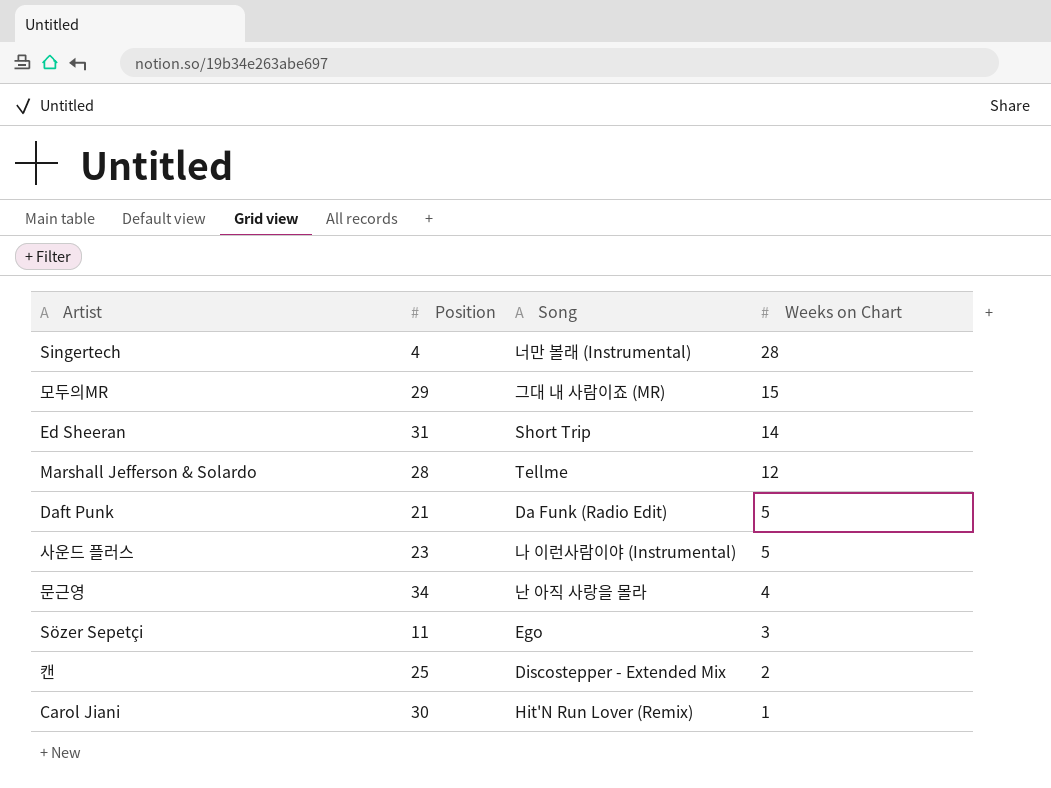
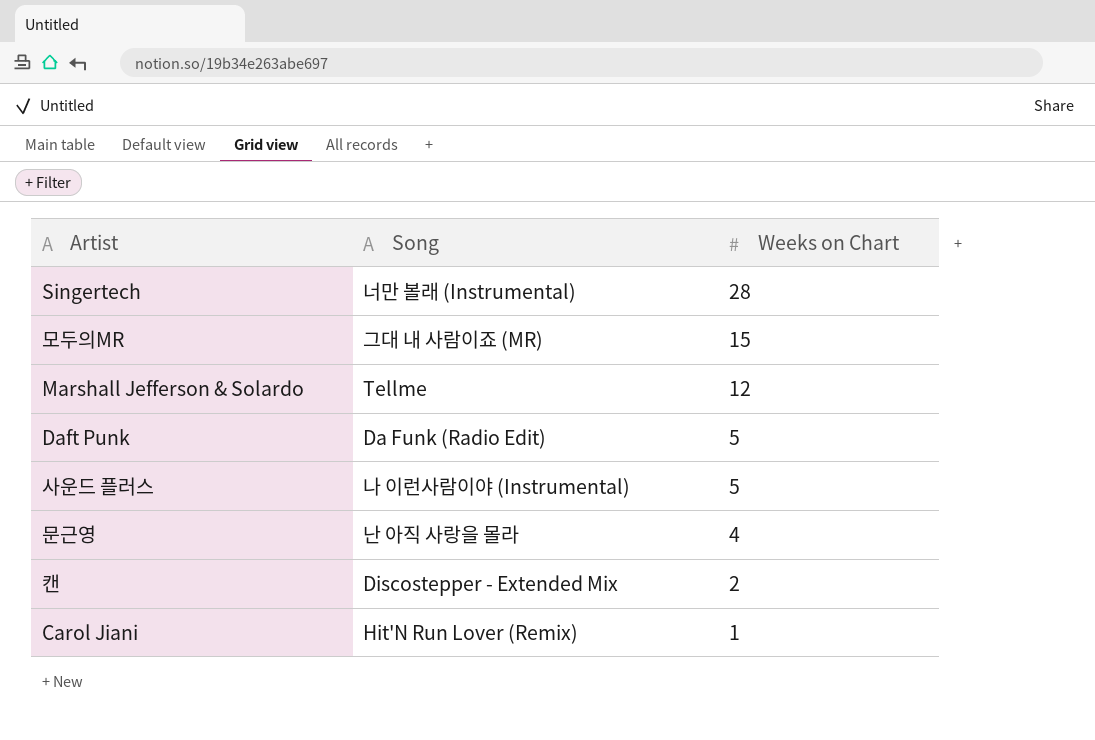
column Position | position: 2 -> none
row Ed Sheeran: 31 | Short Trip | 14 -> none
row Sözer Sepetçi: 11 | Ego | 3 -> none

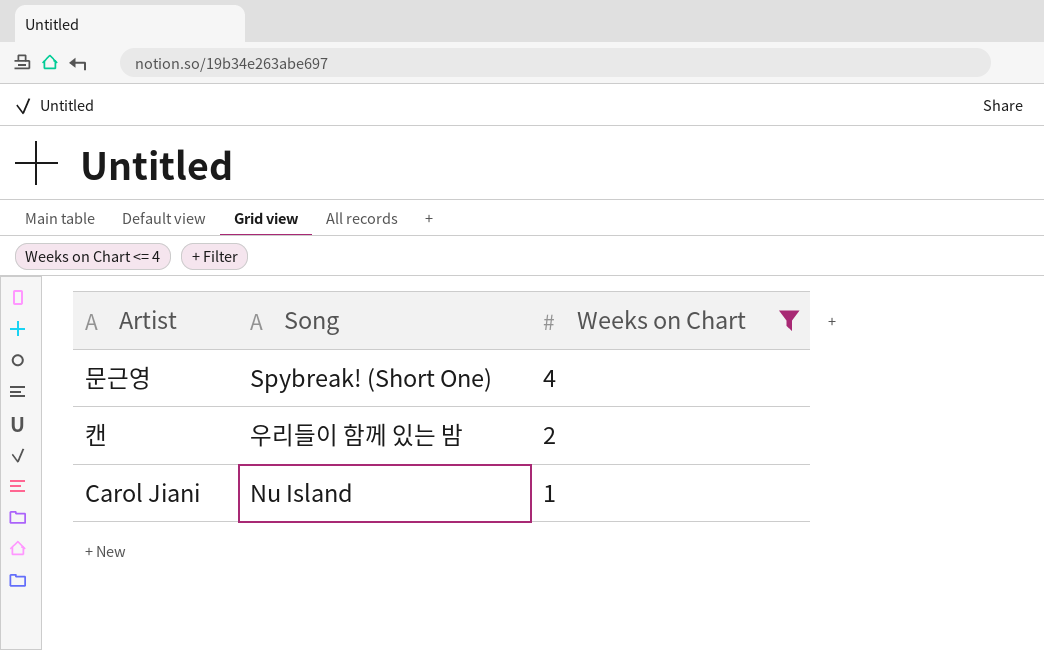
filter: none -> Weeks on Chart <= 4
문근영 | Song: 난 아직 사랑을 몰라 -> Spybreak! (Short One)
캔 | Song: Discostepper - Extended Mix -> 우리들이 함께 있는 밤
Carol Jiani | Song: Hit'N Run Lover (Remix) -> Nu Island

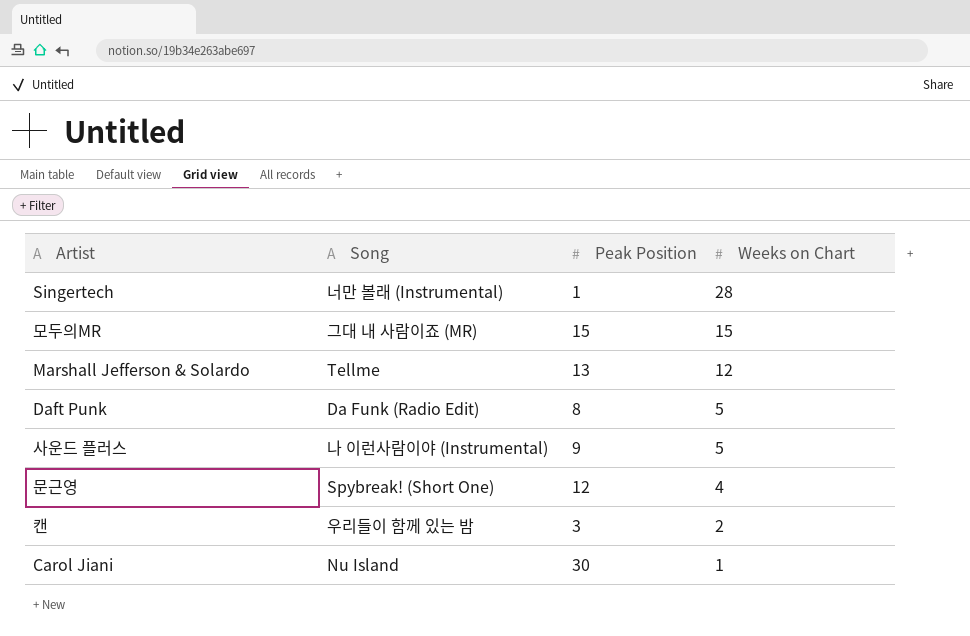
filter: Weeks on Chart <= 4 -> none
column Peak Position | position: none -> 3

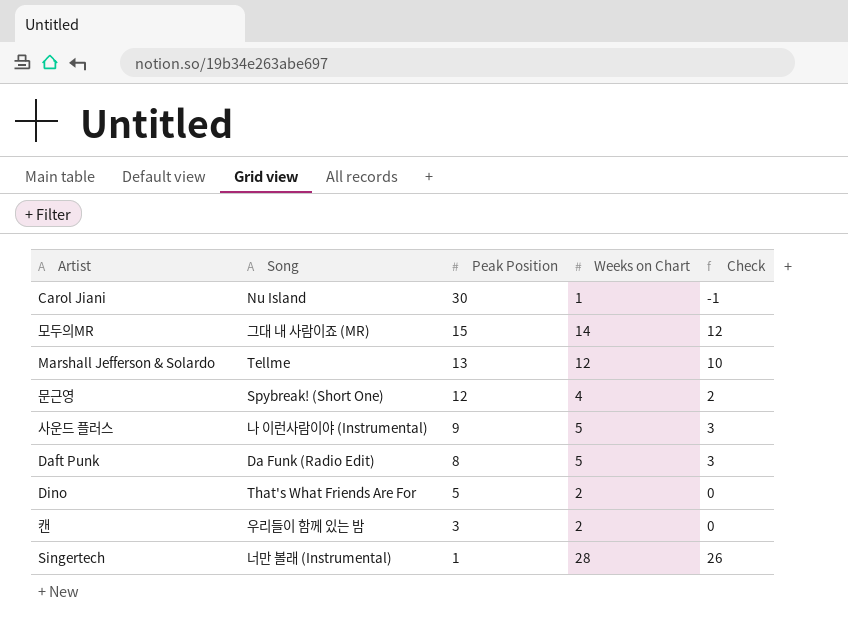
row order: Weeks on Chart descending -> Peak Position descending
column Check | formula: none -> [Weeks on Chart] - 2
모두의MR | Weeks on Chart: 15 -> 14
row Dino: none -> That's What Friends Are For | 5 | 2 | 0

